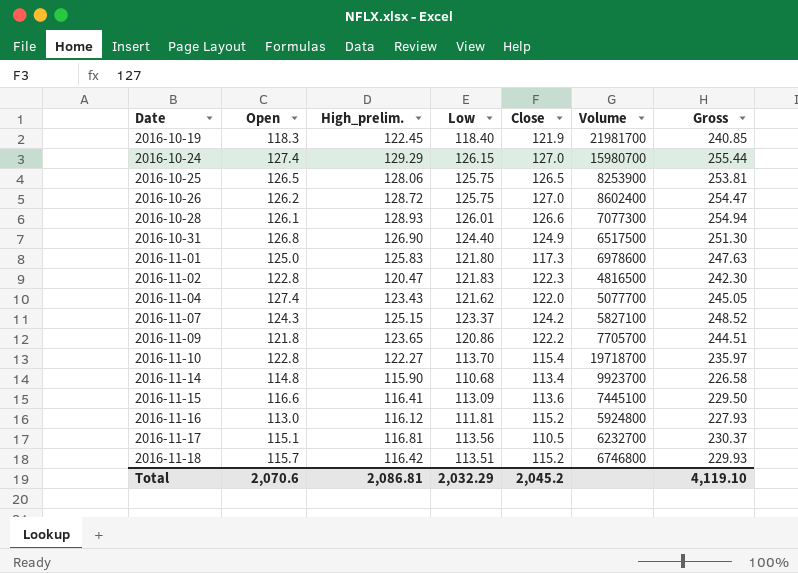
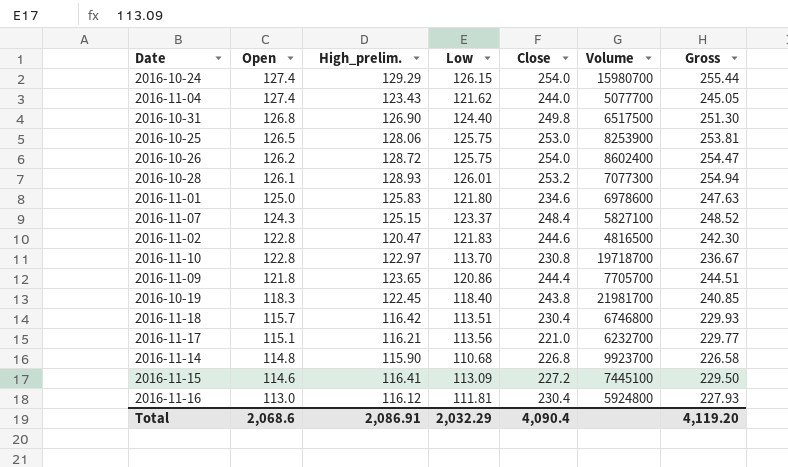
row order: Date ascending -> Open descending
2016-10-24 | Close: 127.0 -> 254.0
2016-11-04 | Close: 122.0 -> 244.0
2016-10-31 | Close: 124.9 -> 249.8
2016-10-25 | Close: 126.5 -> 253.0
2016-10-26 | Close: 127.0 -> 254.0
2016-10-28 | Close: 126.6 -> 253.2
2016-11-01 | Close: 117.3 -> 234.6
2016-11-07 | Close: 124.2 -> 248.4
2016-11-02 | Close: 122.3 -> 244.6
2016-11-10 | High_prelim.: 122.27 -> 122.97
2016-11-10 | Close: 115.4 -> 230.8
2016-11-10 | Gross: 235.97 -> 236.67
2016-11-09 | Close: 122.2 -> 244.4
2016-10-19 | Close: 121.9 -> 243.8
2016-11-18 | Close: 115.2 -> 230.4
2016-11-17 | High_prelim.: 116.81 -> 116.21
2016-11-17 | Close: 110.5 -> 221.0
2016-11-17 | Gross: 230.37 -> 229.77
2016-11-14 | Close: 113.4 -> 226.8
2016-11-15 | Open: 116.6 -> 114.6
2016-11-15 | Close: 113.6 -> 227.2
2016-11-16 | Close: 115.2 -> 230.4
Total | Open: 2,070.6 -> 2,068.6
Total | High_prelim.: 2,086.81 -> 2,086.91
Total | Close: 2,045.2 -> 4,090.4
Total | Gross: 4,119.10 -> 4,119.20

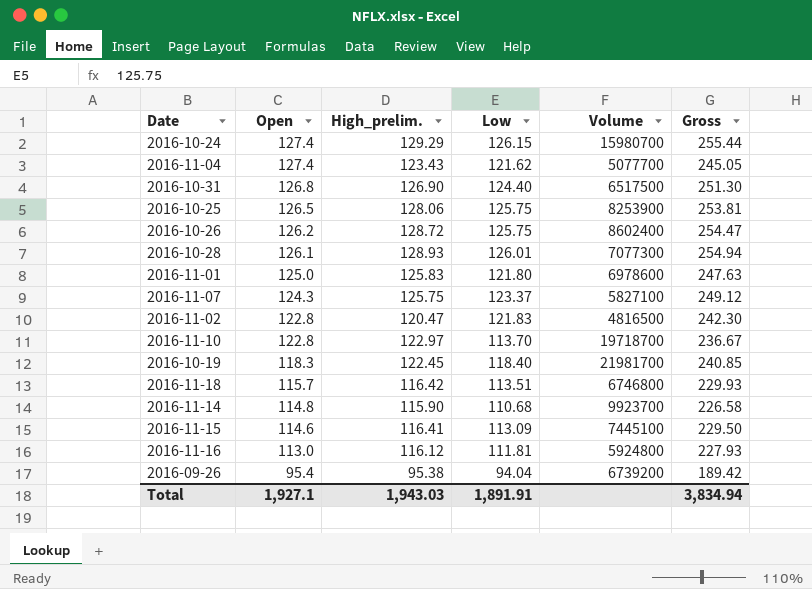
column Close | position: 5 -> none
row 2016-11-09: 121.8 | 123.65 | 120.86 | 244.4 | 7705700 | 244.51 -> none
row 2016-11-17: 115.1 | 116.21 | 113.56 | 221.0 | 6232700 | 229.77 -> none
2016-11-07 | High_prelim.: 125.15 -> 125.75
2016-11-07 | Gross: 248.52 -> 249.12
row 2016-09-26: none -> 95.4 | 95.38 | 94.04 | 6739200 | 189.42
Total | Open: 2,068.6 -> 1,927.1
Total | High_prelim.: 2,086.91 -> 1,943.03
Total | Low: 2,032.29 -> 1,891.91
Total | Gross: 4,119.20 -> 3,834.94

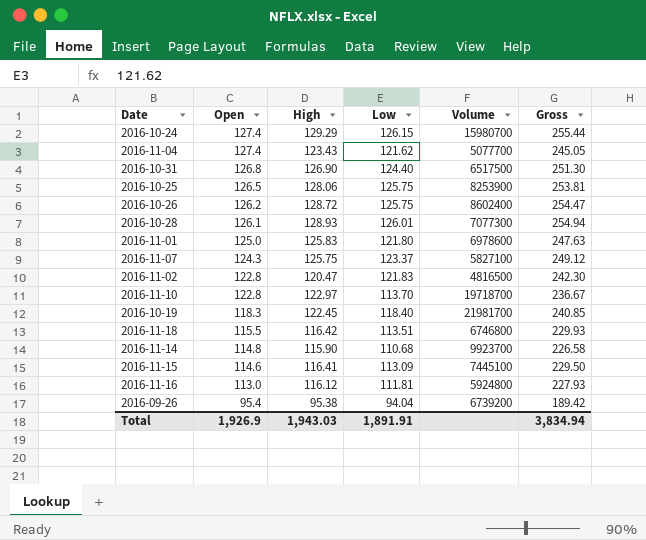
column name: High_prelim. -> High
2016-11-18 | Open: 115.7 -> 115.5
Total | Open: 1,927.1 -> 1,926.9

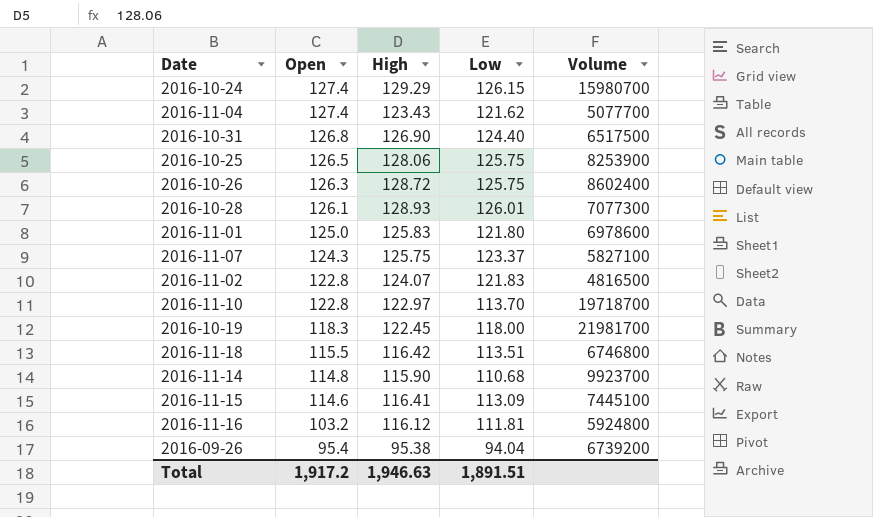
column Gross | formula: [High] + [Low] -> none
2016-10-26 | Open: 126.2 -> 126.3
2016-11-02 | High: 120.47 -> 124.07
2016-10-19 | Low: 118.40 -> 118.00
2016-11-16 | Open: 113.0 -> 103.2
Total | Open: 1,926.9 -> 1,917.2
Total | High: 1,943.03 -> 1,946.63
Total | Low: 1,891.91 -> 1,891.51

